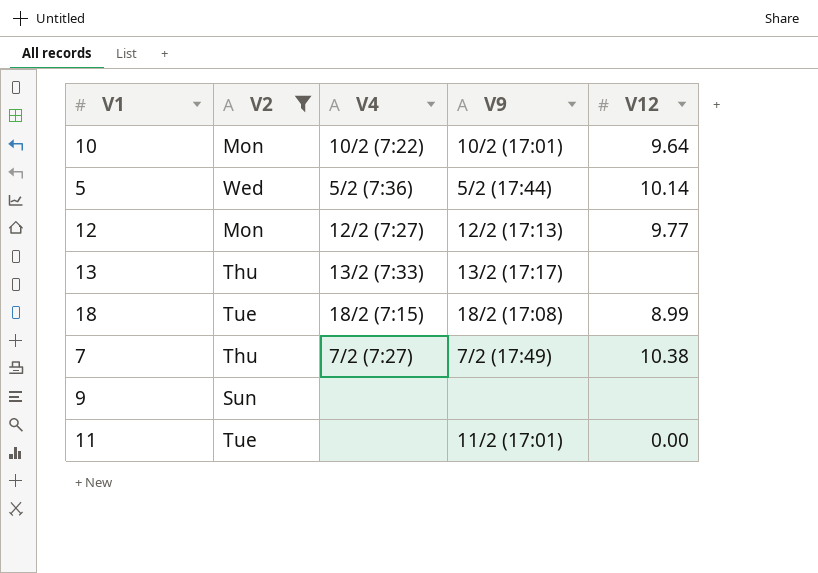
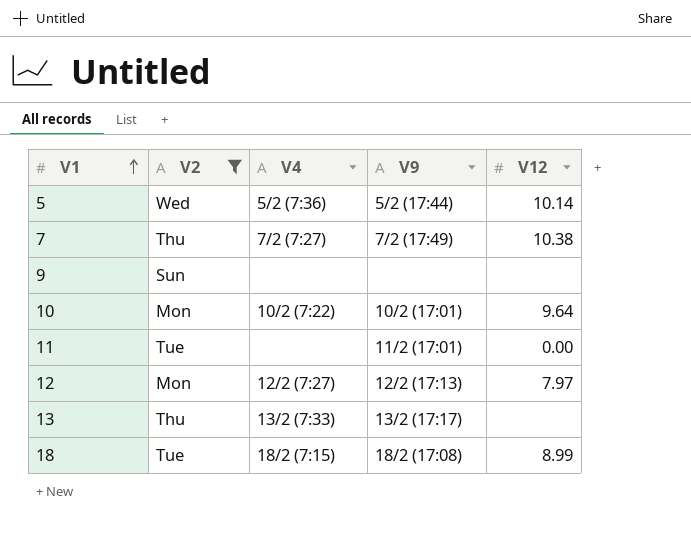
row order: none -> V1 ascending
12 | V12: 9.77 -> 7.97

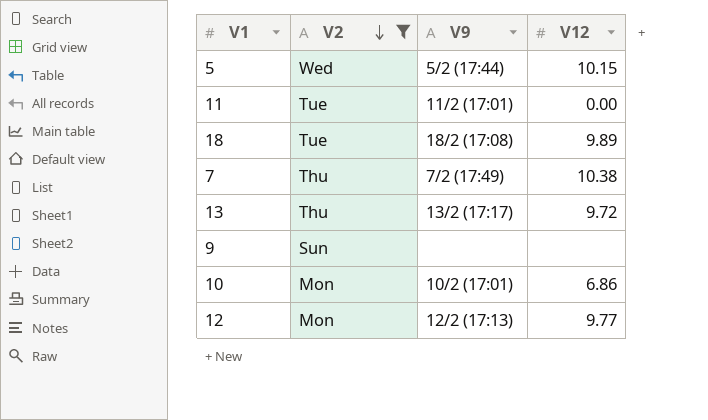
row order: V1 ascending -> V2 descending
column V4 | position: 3 -> none
5 | V12: 10.14 -> 10.15
18 | V12: 8.99 -> 9.89
13 | V12: none -> 9.72
10 | V12: 9.64 -> 6.86
12 | V12: 7.97 -> 9.77

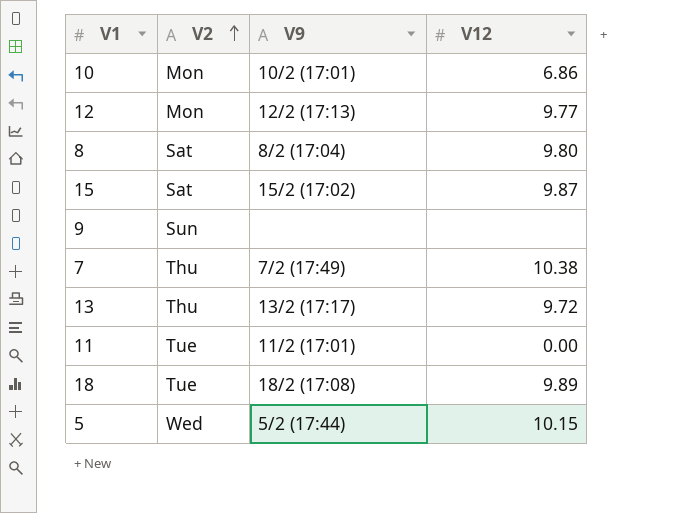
filter: V2 != Sat -> none
row order: V2 descending -> V2 ascending

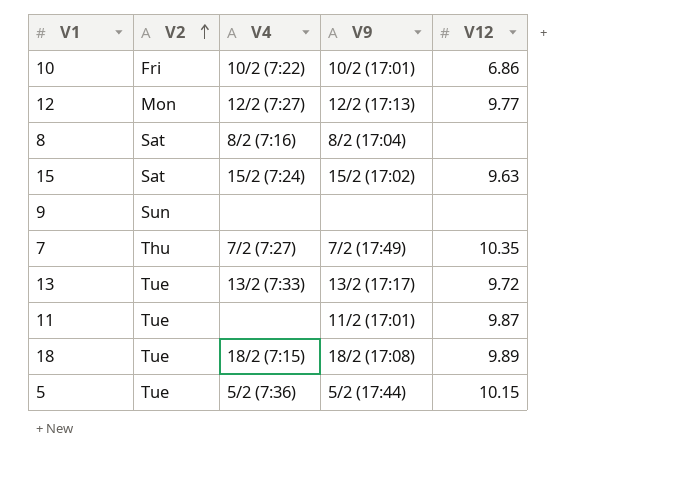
column V4 | position: none -> 3
10 | V2: Mon -> Fri
8 | V12: 9.80 -> none
15 | V12: 9.87 -> 9.63
7 | V12: 10.38 -> 10.35
13 | V2: Thu -> Tue
11 | V12: 0.00 -> 9.87
5 | V2: Wed -> Tue

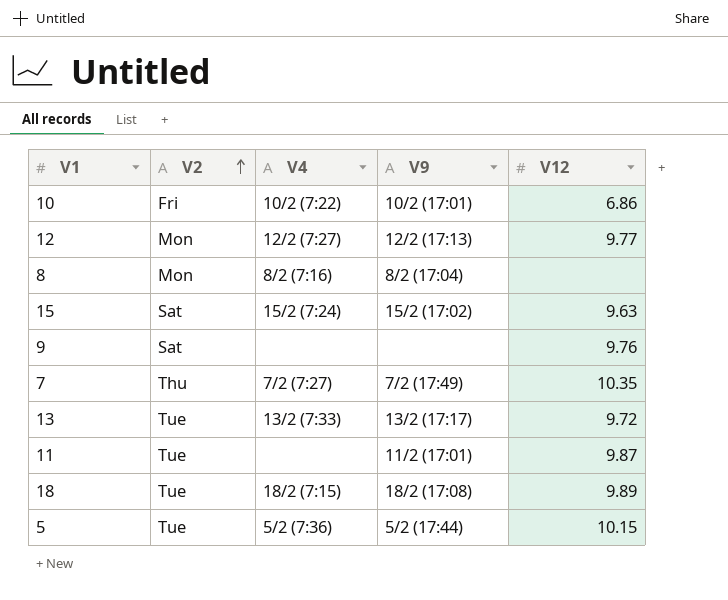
8 | V2: Sat -> Mon
9 | V2: Sun -> Sat
9 | V12: none -> 9.76

